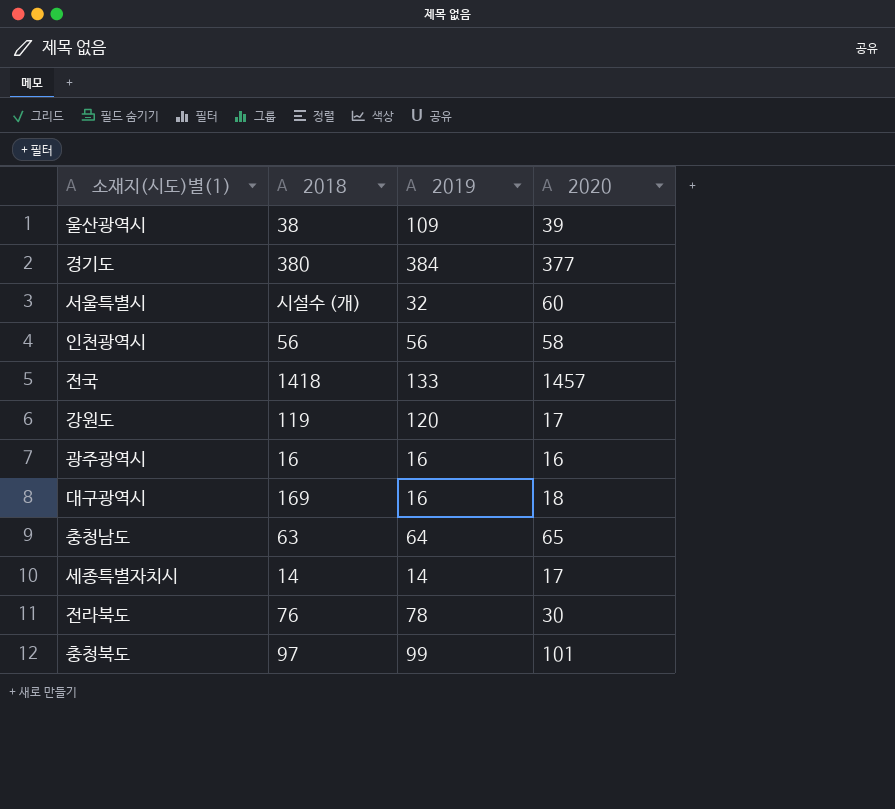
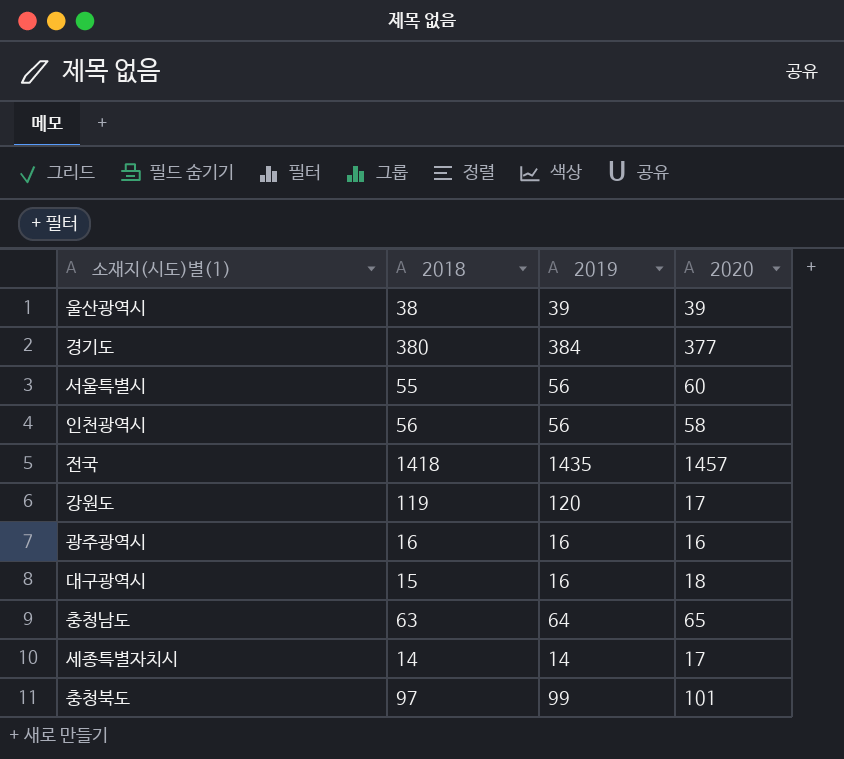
row 전라북도: 76 | 78 | 30 -> none
울산광역시 | 2019: 109 -> 39
서울특별시 | 2018: 시설수 (개) -> 55
서울특별시 | 2019: 32 -> 56
전국 | 2019: 133 -> 1435
대구광역시 | 2018: 169 -> 15

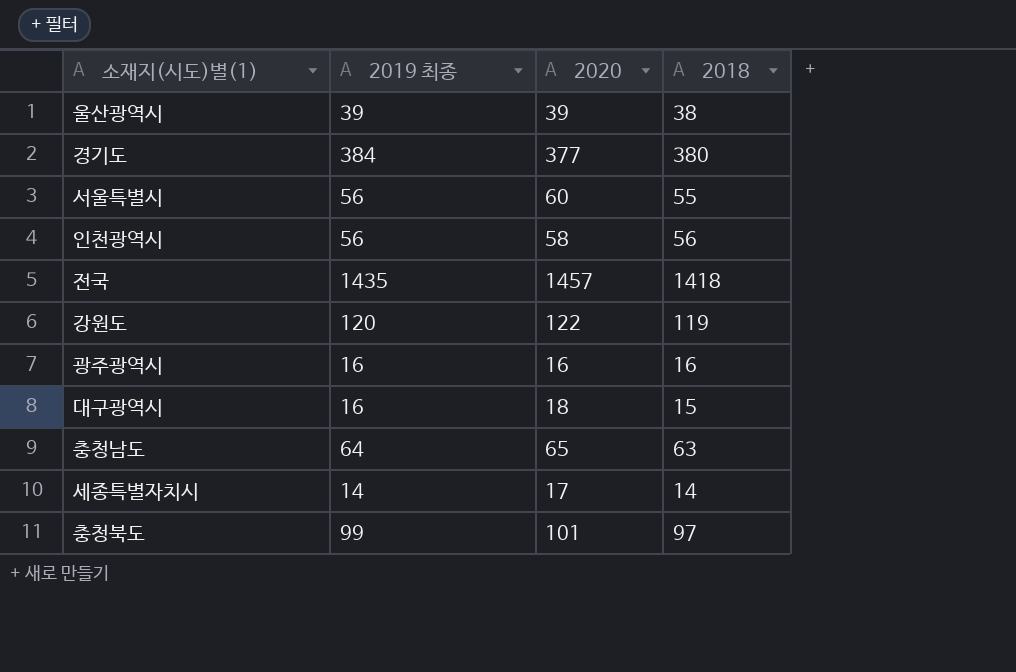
column name: 2019 -> 2019 최종
column 2018 | position: 2 -> 4
강원도 | 2020: 17 -> 122

